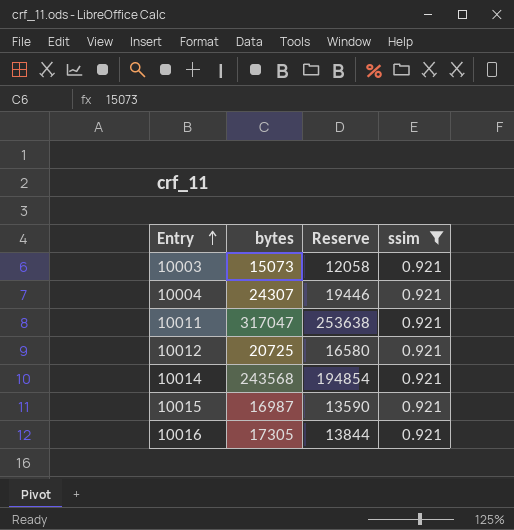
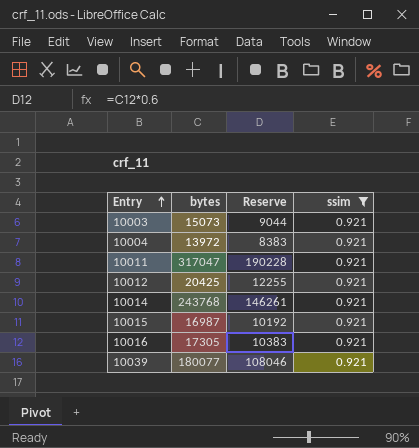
column Reserve | formula: [bytes] * 0.8 -> [bytes] * 0.6
10004 | bytes: 24307 -> 13972
10012 | bytes: 20725 -> 20425
10014 | bytes: 243568 -> 243768
row 10039: none -> 180077 | 108046 | 0.921

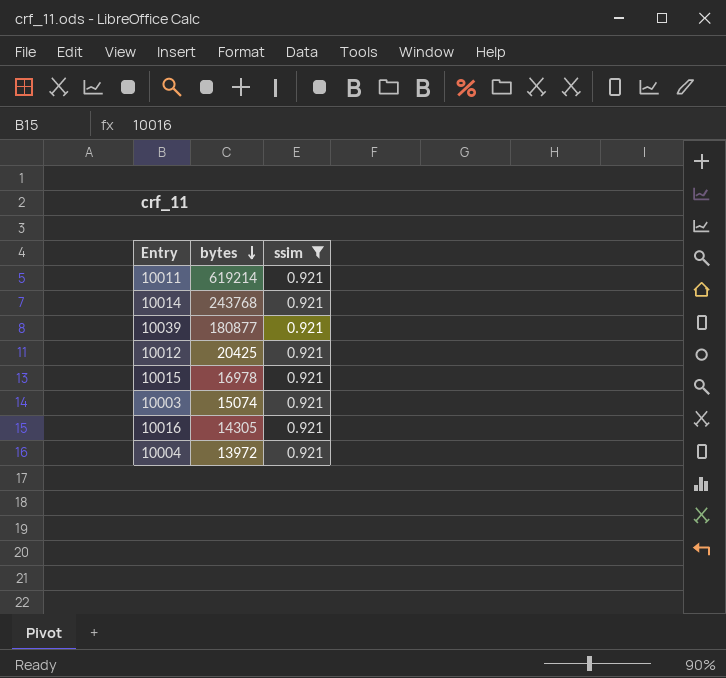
row order: Entry ascending -> bytes descending
column Reserve | formula: [bytes] * 0.6 -> none
10011 | bytes: 317047 -> 619214
10039 | bytes: 180077 -> 180877
10015 | bytes: 16987 -> 16978
10003 | bytes: 15073 -> 15074
10016 | bytes: 17305 -> 14305

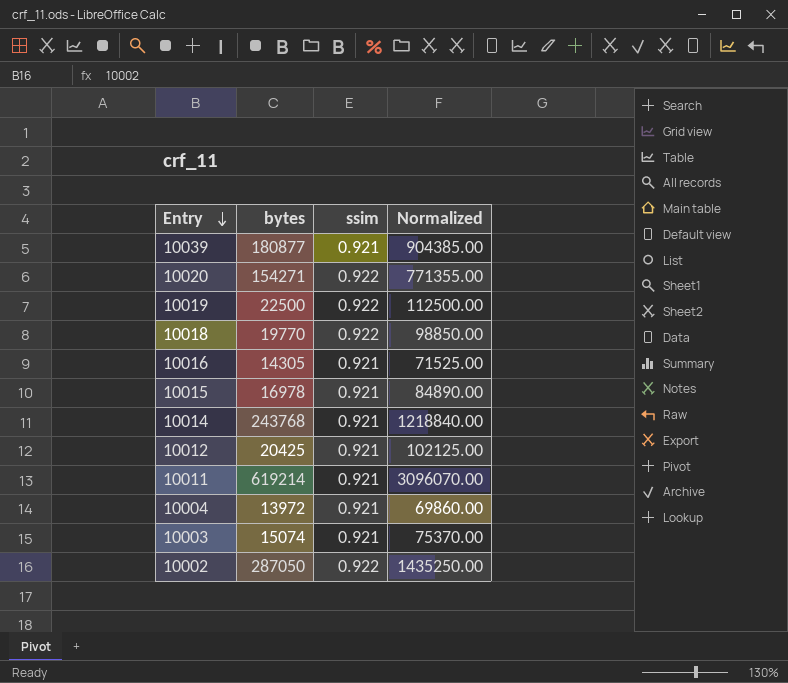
filter: ssim = 0.921 -> none
row order: bytes descending -> Entry descending
column Normalized | formula: none -> [bytes] * 5

